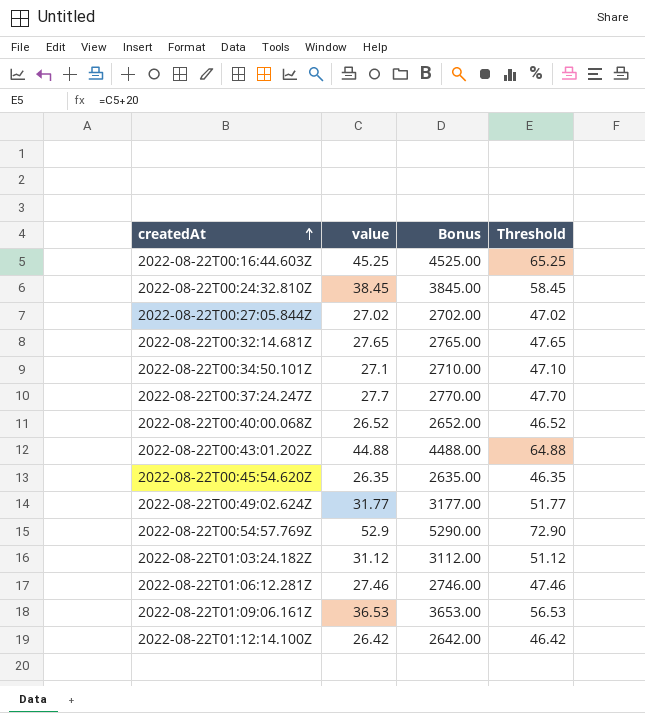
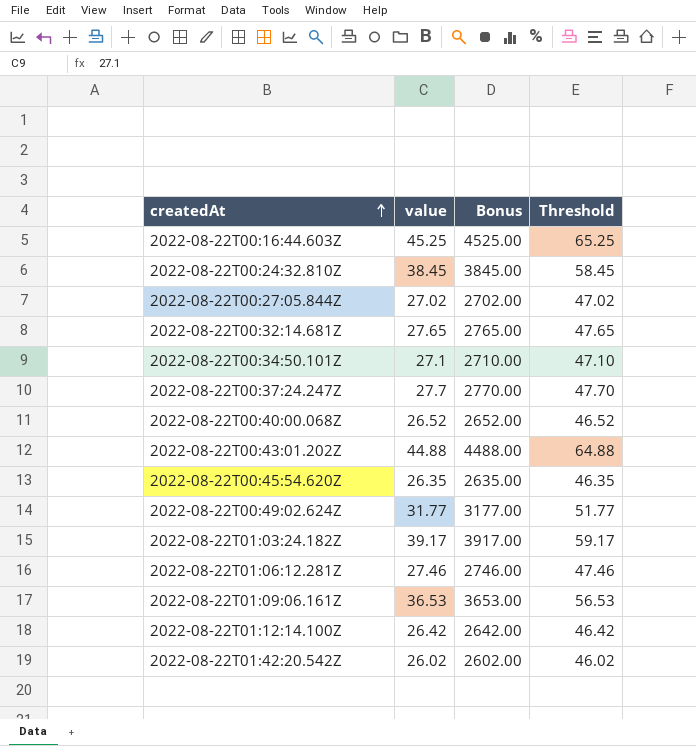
row 2022-08-22T00:54:57.769Z: 52.9 | 5290.00 | 72.90 -> none
2022-08-22T01:03:24.182Z | value: 31.12 -> 39.17
2022-08-22T01:03:24.182Z | Bonus: 3112.00 -> 3917.00
2022-08-22T01:03:24.182Z | Threshold: 51.12 -> 59.17
row 2022-08-22T01:42:20.542Z: none -> 26.02 | 2602.00 | 46.02

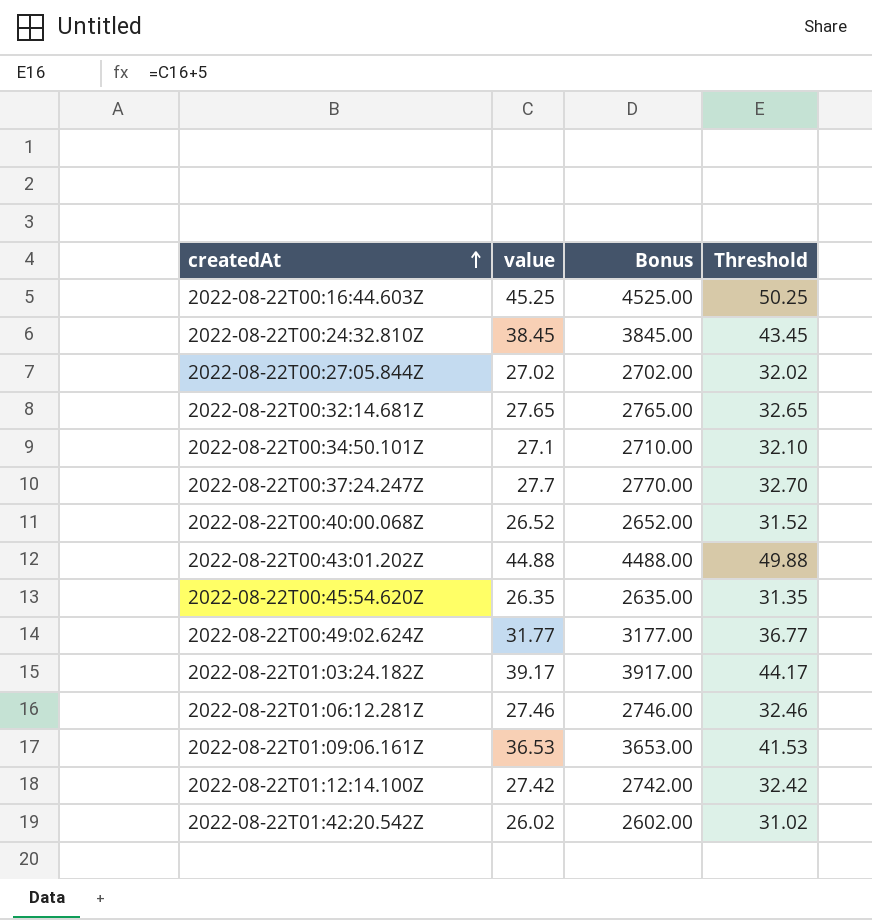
column Threshold | formula: [value] + 20 -> [value] + 5
2022-08-22T01:12:14.100Z | value: 26.42 -> 27.42
2022-08-22T01:12:14.100Z | Bonus: 2642.00 -> 2742.00

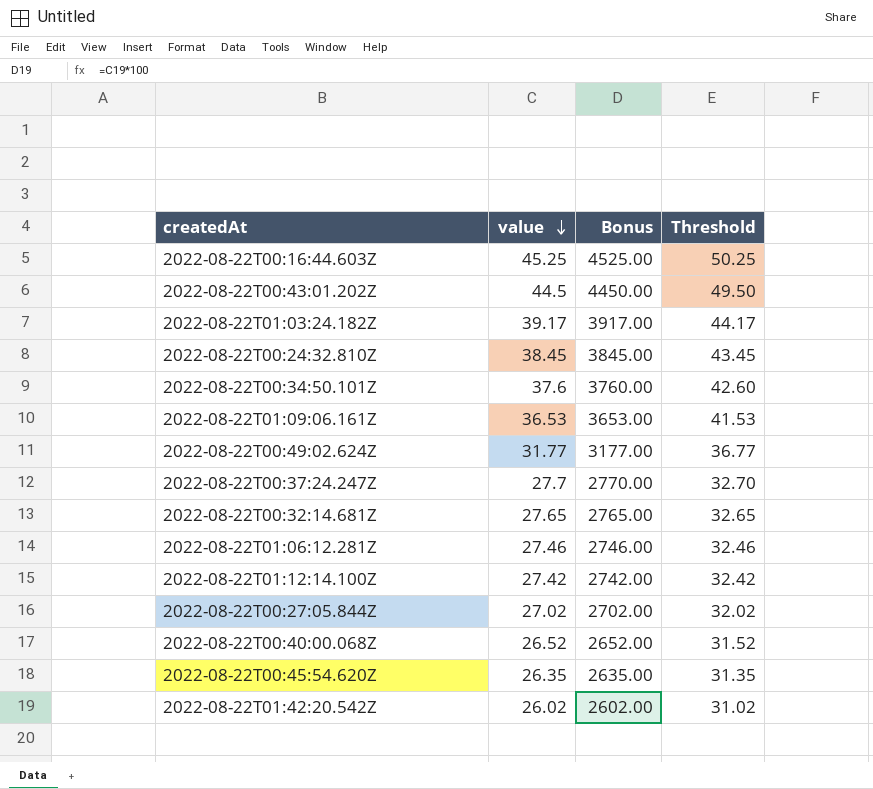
row order: createdAt ascending -> value descending
2022-08-22T00:43:01.202Z | value: 44.88 -> 44.5
2022-08-22T00:43:01.202Z | Bonus: 4488.00 -> 4450.00
2022-08-22T00:43:01.202Z | Threshold: 49.88 -> 49.50
2022-08-22T00:34:50.101Z | value: 27.1 -> 37.6
2022-08-22T00:34:50.101Z | Bonus: 2710.00 -> 3760.00
2022-08-22T00:34:50.101Z | Threshold: 32.10 -> 42.60

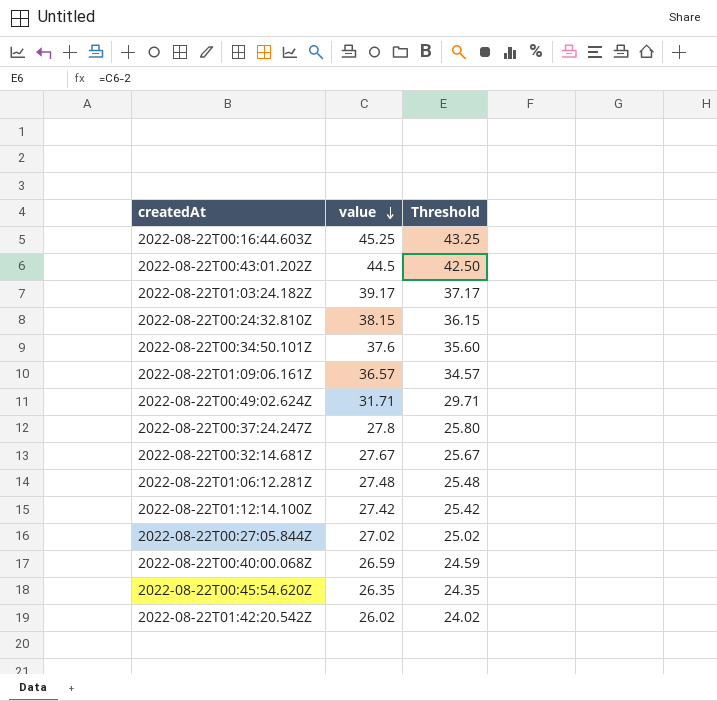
column Bonus | formula: [value] * 100 -> none
column Threshold | formula: [value] + 5 -> [value] - 2
2022-08-22T00:24:32.810Z | value: 38.45 -> 38.15
2022-08-22T01:09:06.161Z | value: 36.53 -> 36.57
2022-08-22T00:49:02.624Z | value: 31.77 -> 31.71
2022-08-22T00:37:24.247Z | value: 27.7 -> 27.8
2022-08-22T00:32:14.681Z | value: 27.65 -> 27.67
2022-08-22T01:06:12.281Z | value: 27.46 -> 27.48
2022-08-22T00:40:00.068Z | value: 26.52 -> 26.59

